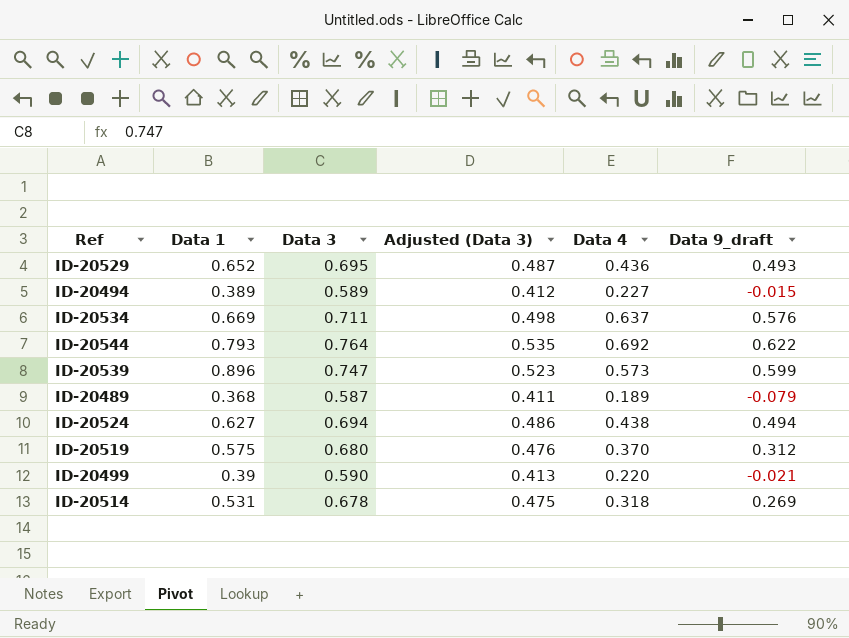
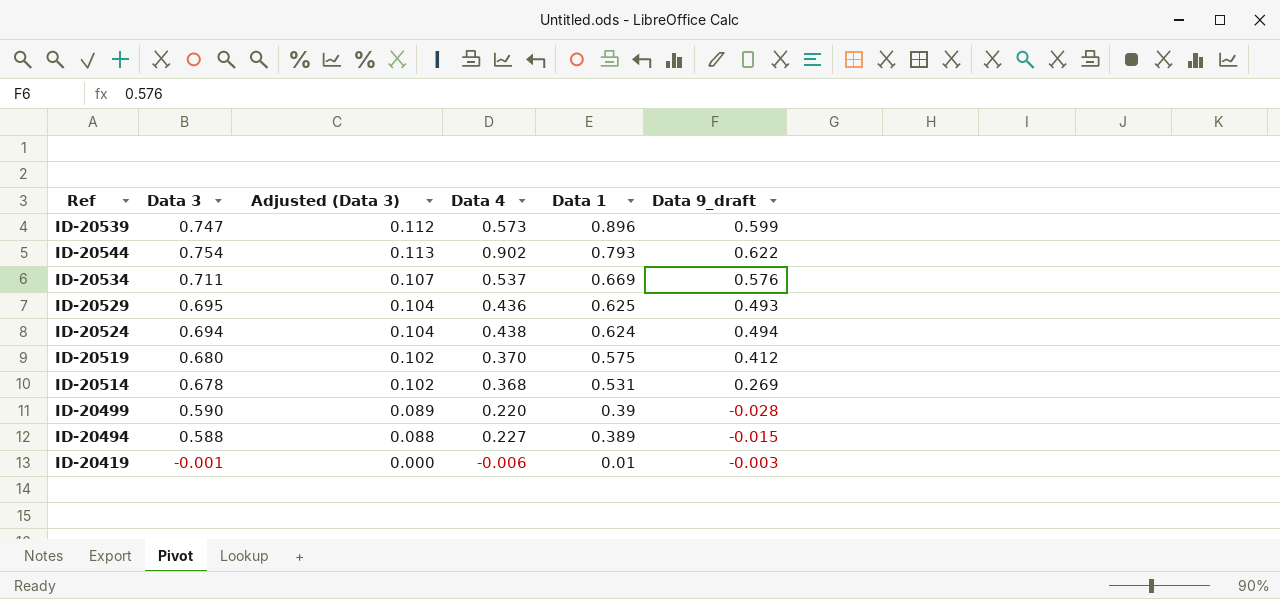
row order: none -> Data 1 descending
column Adjusted (Data 3) | formula: [Data 3] * 0.7 -> [Data 3] * 0.15
column Data 1 | position: 2 -> 5
row ID-20489: 0.368 | 0.587 | 0.411 | 0.189 | -0.079 -> none
ID-20544 | Data 3: 0.764 -> 0.754
ID-20544 | Data 4: 0.692 -> 0.902
ID-20534 | Data 4: 0.637 -> 0.537
ID-20529 | Data 1: 0.652 -> 0.625
ID-20524 | Data 1: 0.627 -> 0.624
ID-20519 | Data 9_draft: 0.312 -> 0.412
ID-20514 | Data 4: 0.318 -> 0.368
ID-20499 | Data 9_draft: -0.021 -> -0.028
ID-20494 | Data 3: 0.589 -> 0.588
row ID-20419: none -> -0.001 | 0.000 | -0.006 | 0.01 | -0.003

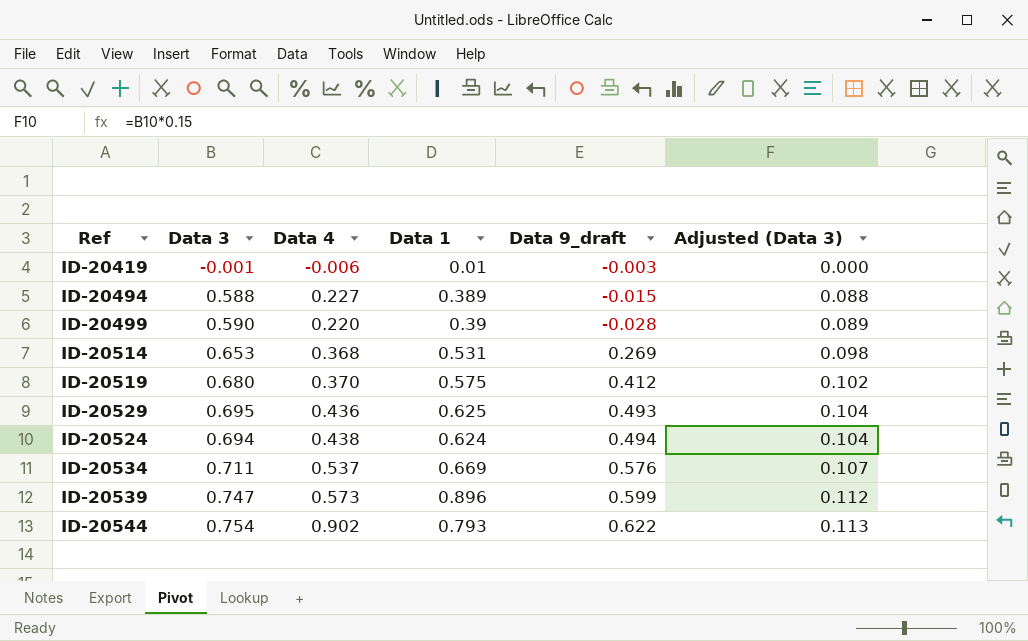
row order: Data 1 descending -> Adjusted (Data 3) ascending
column Adjusted (Data 3) | position: 3 -> 6
ID-20514 | Data 3: 0.678 -> 0.653
ID-20514 | Adjusted (Data 3): 0.102 -> 0.098

